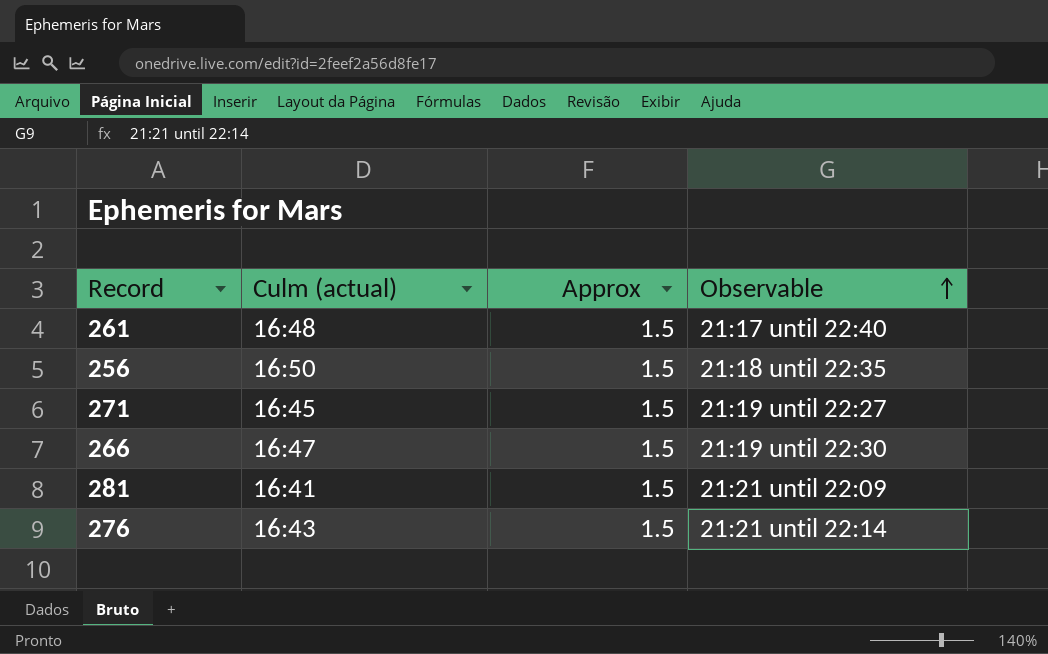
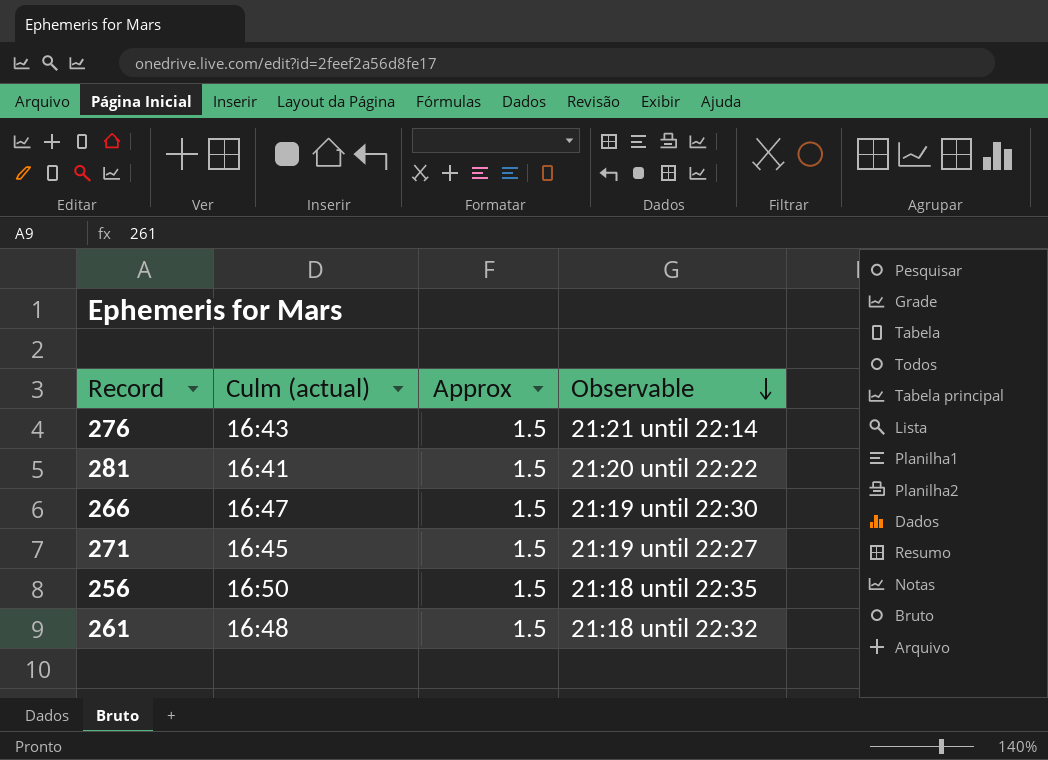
row order: Observable ascending -> Observable descending
281 | Observable: 21:21 until 22:09 -> 21:20 until 22:22
261 | Observable: 21:17 until 22:40 -> 21:18 until 22:32

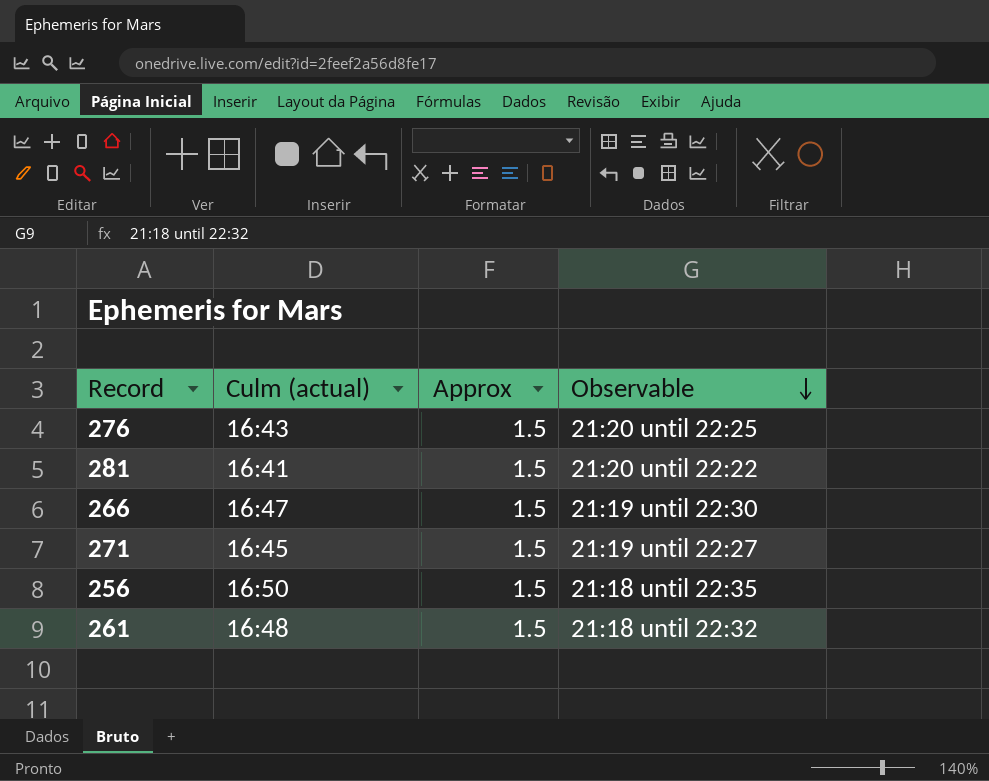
276 | Observable: 21:21 until 22:14 -> 21:20 until 22:25

